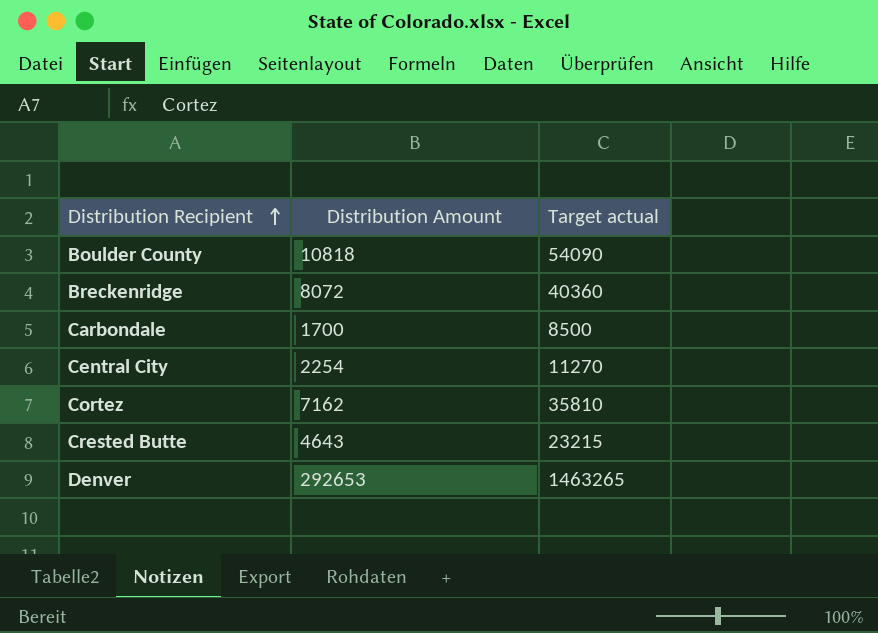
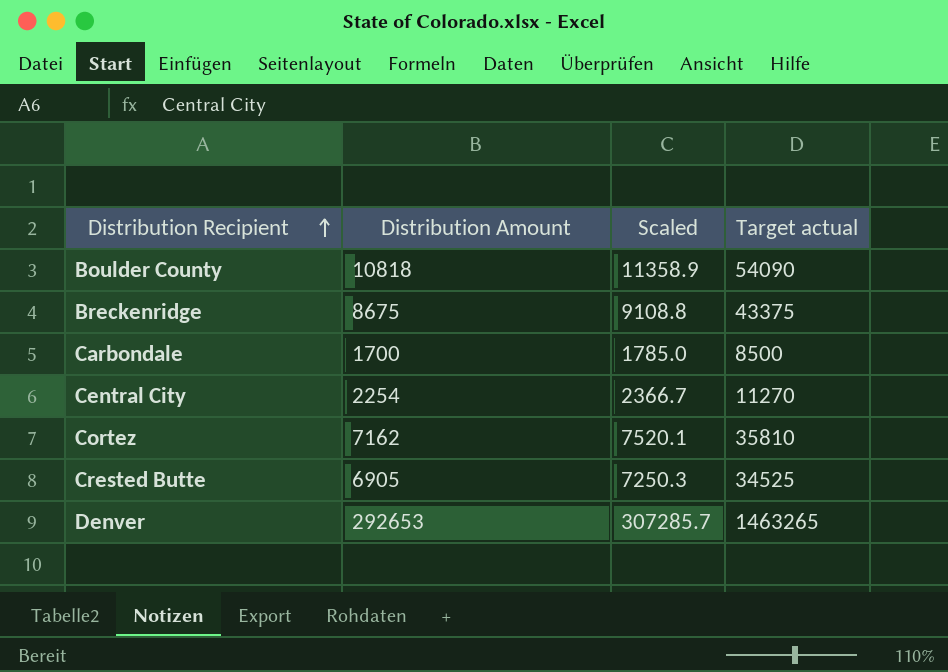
column Scaled | formula: none -> [Distribution Amount] * 1.05
Breckenridge | Distribution Amount: 8072 -> 8675
Breckenridge | Target actual: 40360 -> 43375
Crested Butte | Distribution Amount: 4643 -> 6905
Crested Butte | Target actual: 23215 -> 34525

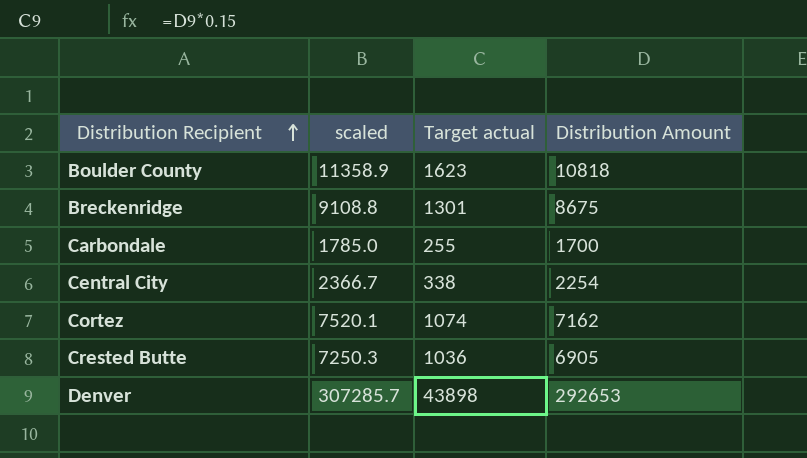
column name: Scaled -> scaled
column Target actual | formula: [Distribution Amount] * 5 -> [Distribution Amount] * 0.15
column Distribution Amount | position: 2 -> 4

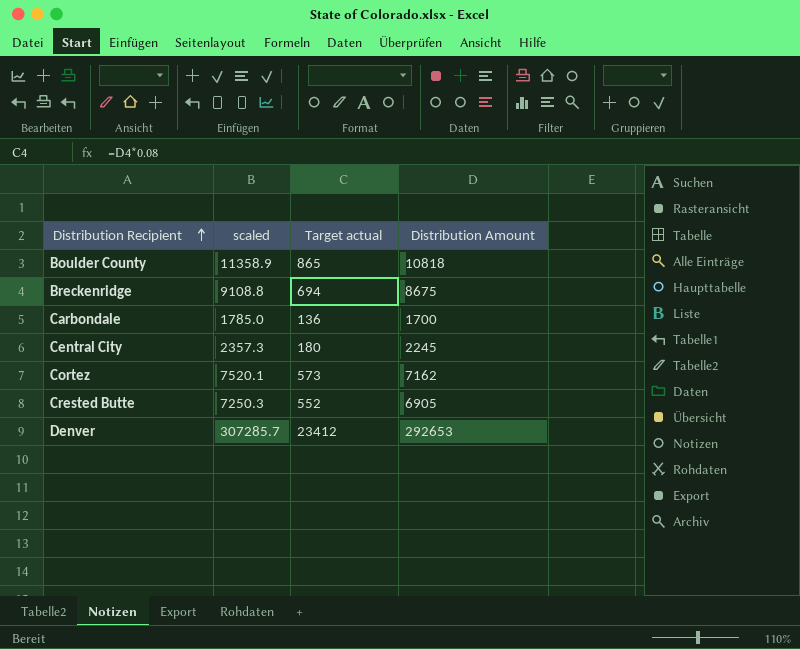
column Target actual | formula: [Distribution Amount] * 0.15 -> [Distribution Amount] * 0.08
Central City | scaled: 2366.7 -> 2357.3
Central City | Distribution Amount: 2254 -> 2245

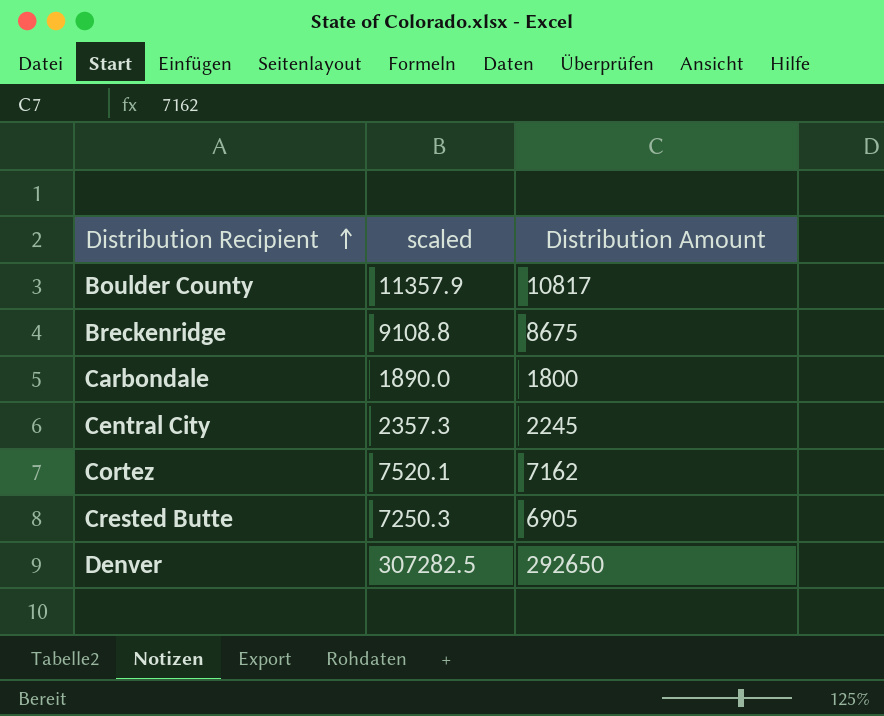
column Target actual | formula: [Distribution Amount] * 0.08 -> none
Boulder County | scaled: 11358.9 -> 11357.9
Boulder County | Distribution Amount: 10818 -> 10817
Carbondale | scaled: 1785.0 -> 1890.0
Carbondale | Distribution Amount: 1700 -> 1800
Denver | scaled: 307285.7 -> 307282.5
Denver | Distribution Amount: 292653 -> 292650

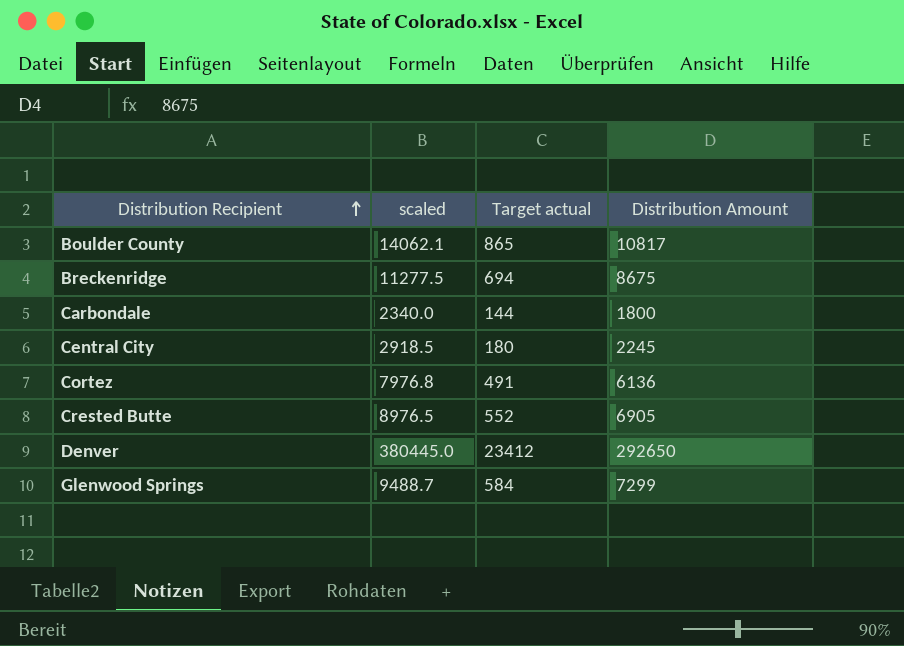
column scaled | formula: [Distribution Amount] * 1.05 -> [Distribution Amount] * 1.3
column Target actual | formula: none -> [Distribution Amount] * 0.08
Cortez | Distribution Amount: 7162 -> 6136
row Glenwood Springs: none -> 9488.7 | 584 | 7299

